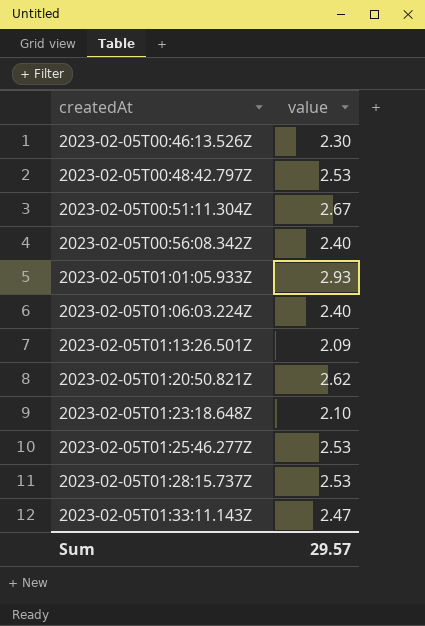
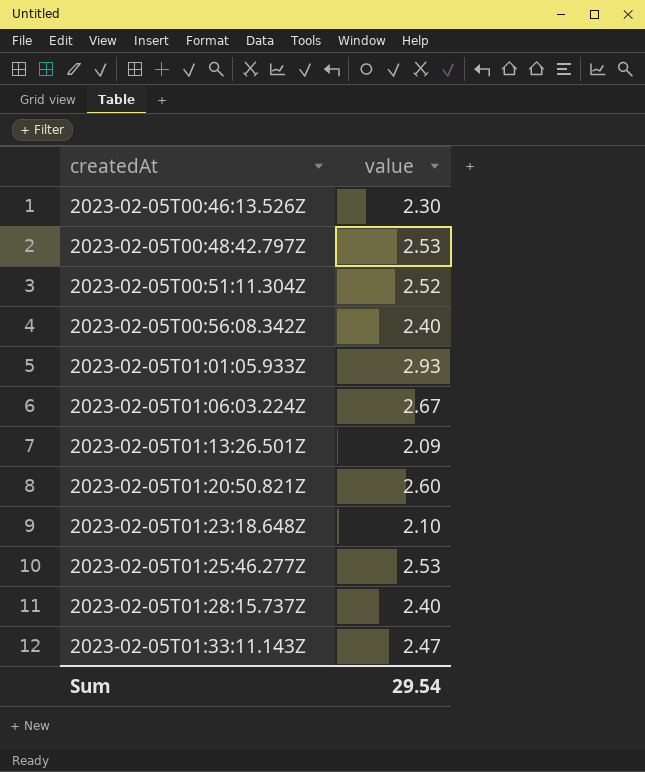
2023-02-05T00:51:11.304Z | value: 2.67 -> 2.52
2023-02-05T01:06:03.224Z | value: 2.40 -> 2.67
2023-02-05T01:20:50.821Z | value: 2.62 -> 2.60
2023-02-05T01:28:15.737Z | value: 2.53 -> 2.40
Sum | value: 29.57 -> 29.54

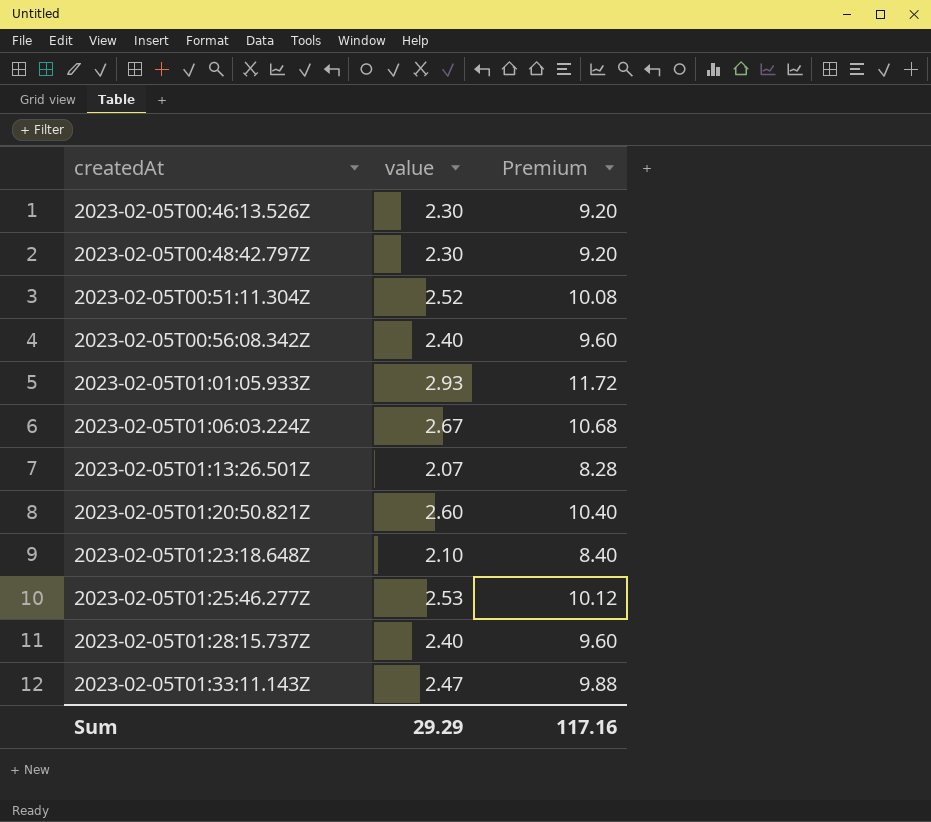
column Premium | formula: none -> [value] * 4
2023-02-05T00:48:42.797Z | value: 2.53 -> 2.30
2023-02-05T01:13:26.501Z | value: 2.09 -> 2.07
Sum | value: 29.54 -> 29.29

